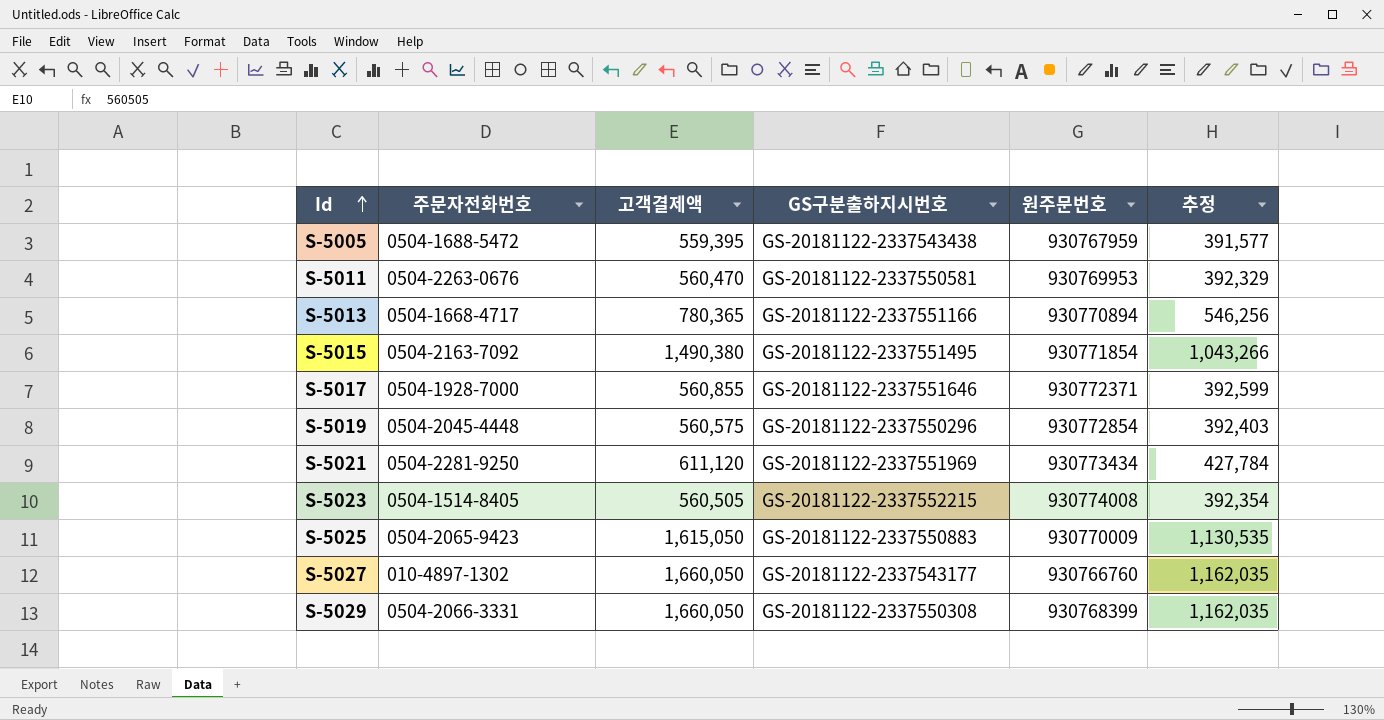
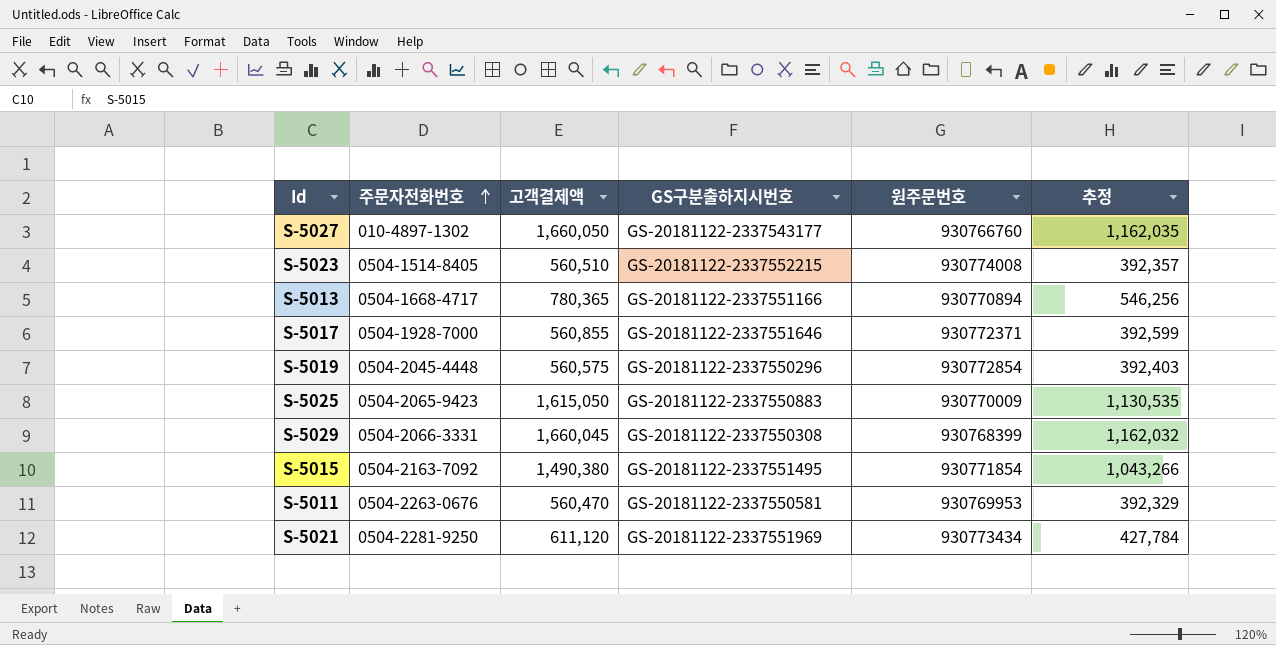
row order: Id ascending -> 주문자전화번호 ascending
row S-5005: 0504-1688-5472 | 559,395 | GS-20181122-2337543438 | 930767959 | 391,577 -> none
S-5023 | 고객결제액: 560,505 -> 560,510
S-5023 | 추정: 392,354 -> 392,357
S-5029 | 고객결제액: 1,660,050 -> 1,660,045
S-5029 | 추정: 1,162,035 -> 1,162,032

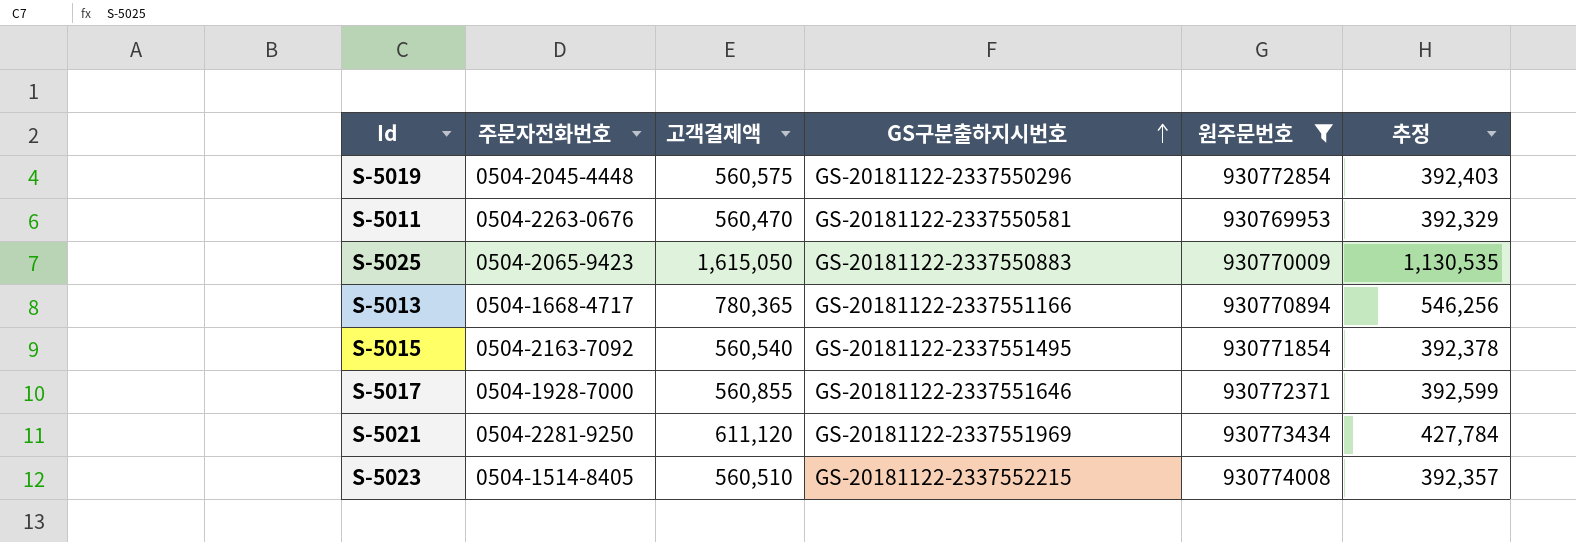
filter: none -> 원주문번호 >= 930769953
row order: 주문자전화번호 ascending -> GS구분출하지시번호 ascending
S-5015 | 고객결제액: 1,490,380 -> 560,540
S-5015 | 추정: 1,043,266 -> 392,378

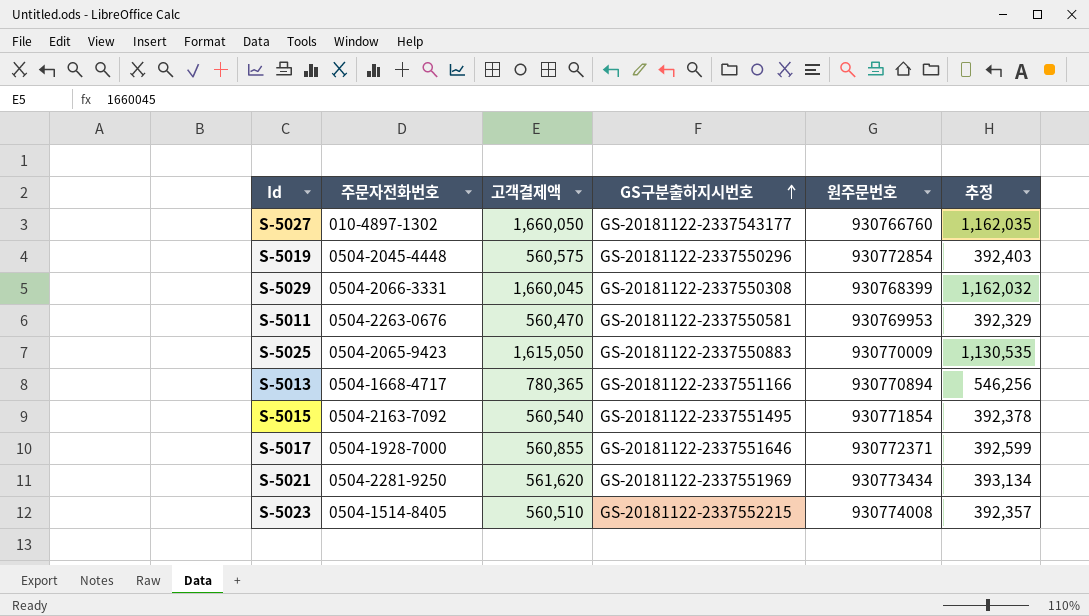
filter: 원주문번호 >= 930769953 -> none
S-5021 | 고객결제액: 611,120 -> 561,620
S-5021 | 추정: 427,784 -> 393,134

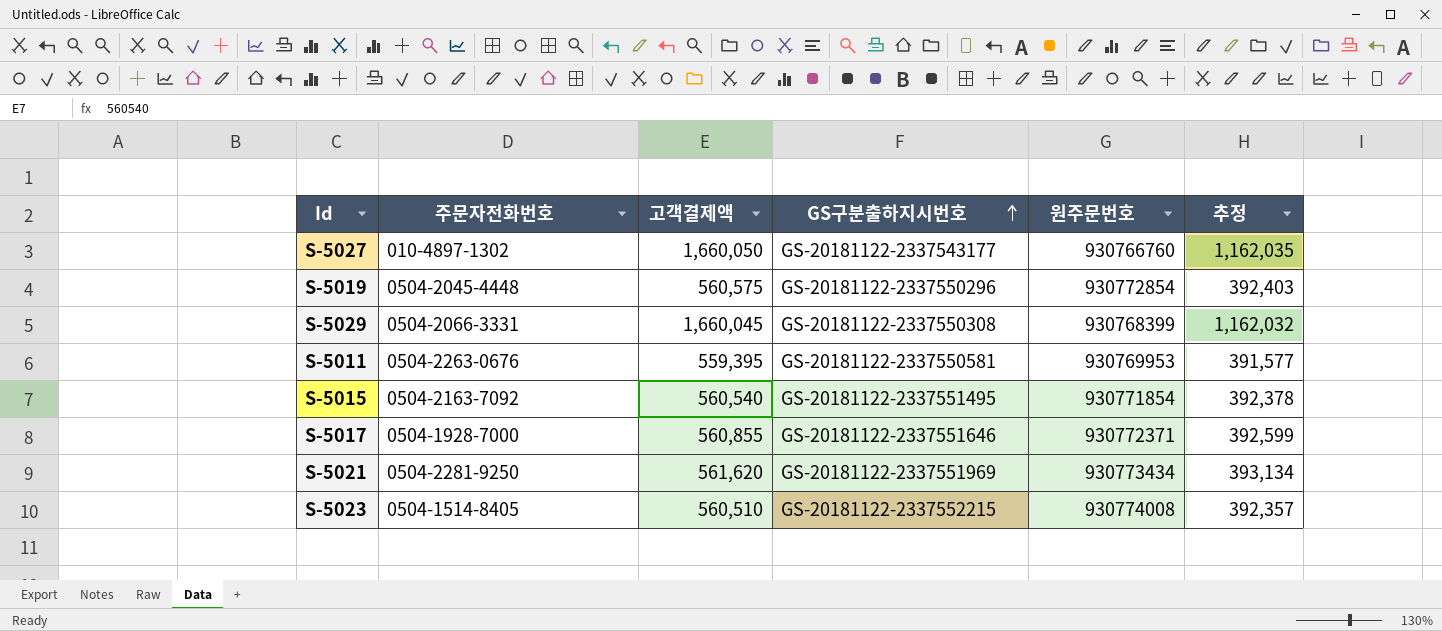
row S-5025: 0504-2065-9423 | 1,615,050 | GS-20181122-2337550883 | 930770009 | 1,130,535 -> none
row S-5013: 0504-1668-4717 | 780,365 | GS-20181122-2337551166 | 930770894 | 546,256 -> none
S-5011 | 고객결제액: 560,470 -> 559,395
S-5011 | 추정: 392,329 -> 391,577

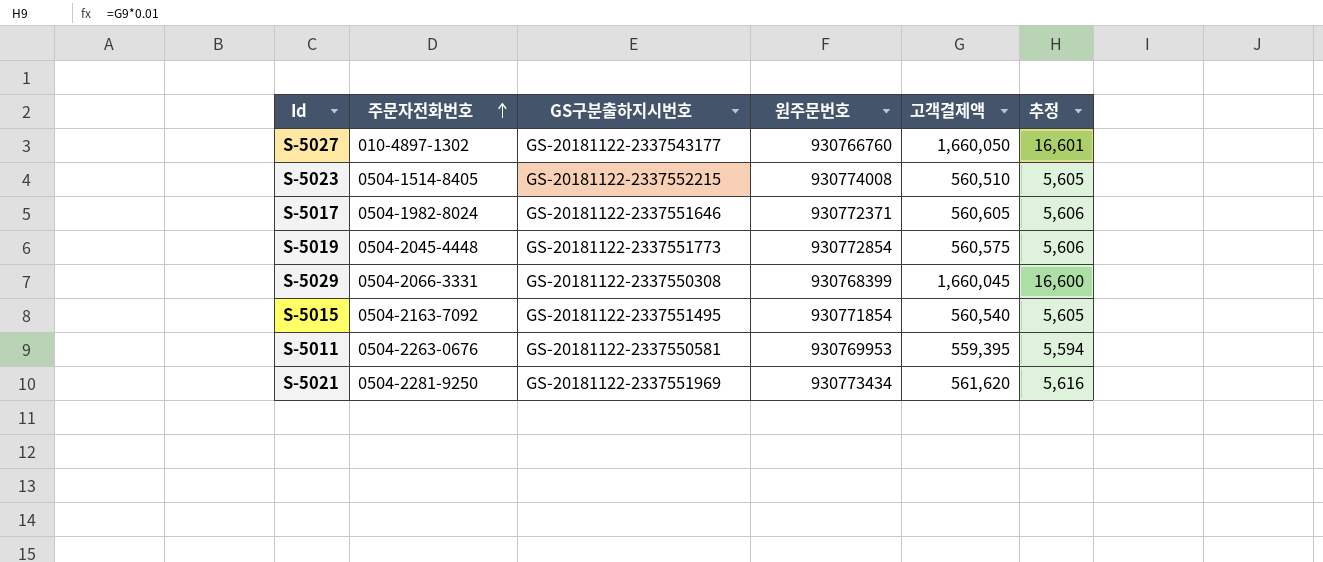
row order: GS구분출하지시번호 ascending -> 주문자전화번호 ascending
column 고객결제액 | position: 3 -> 5
column 추정 | formula: [고객결제액] * 0.7 -> [고객결제액] * 0.01
S-5017 | 주문자전화번호: 0504-1928-7000 -> 0504-1982-8024
S-5017 | 고객결제액: 560,855 -> 560,605
S-5019 | GS구분출하지시번호: GS-20181122-2337550296 -> GS-20181122-2337551773

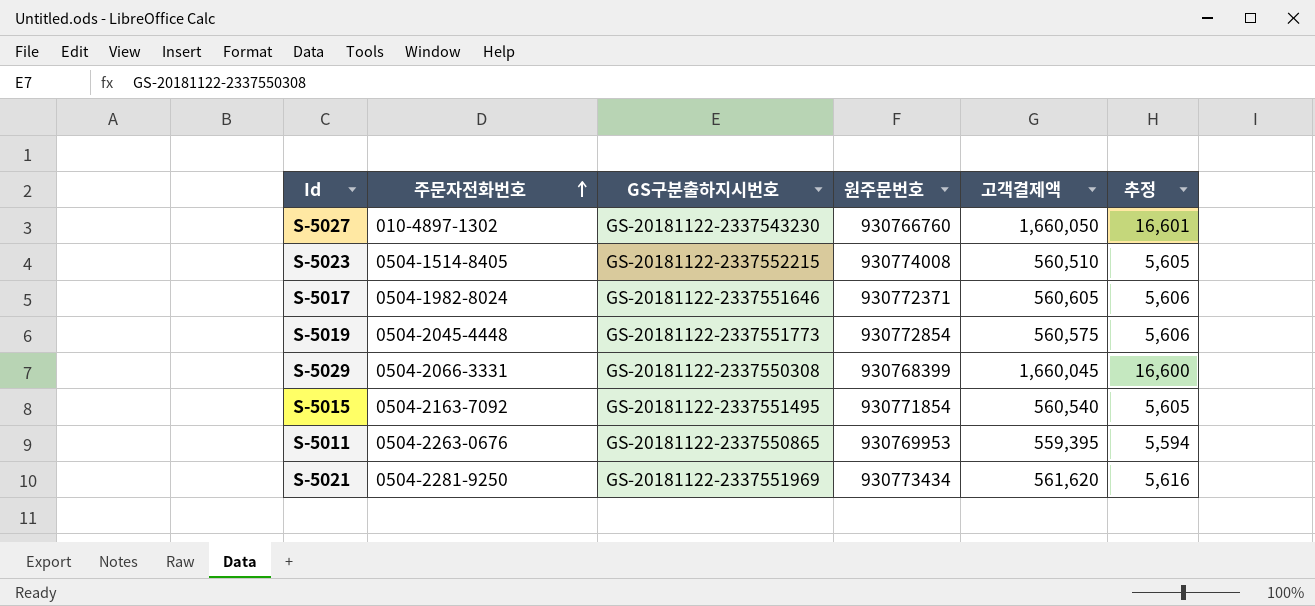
S-5027 | GS구분출하지시번호: GS-20181122-2337543177 -> GS-20181122-2337543230
S-5011 | GS구분출하지시번호: GS-20181122-2337550581 -> GS-20181122-2337550865

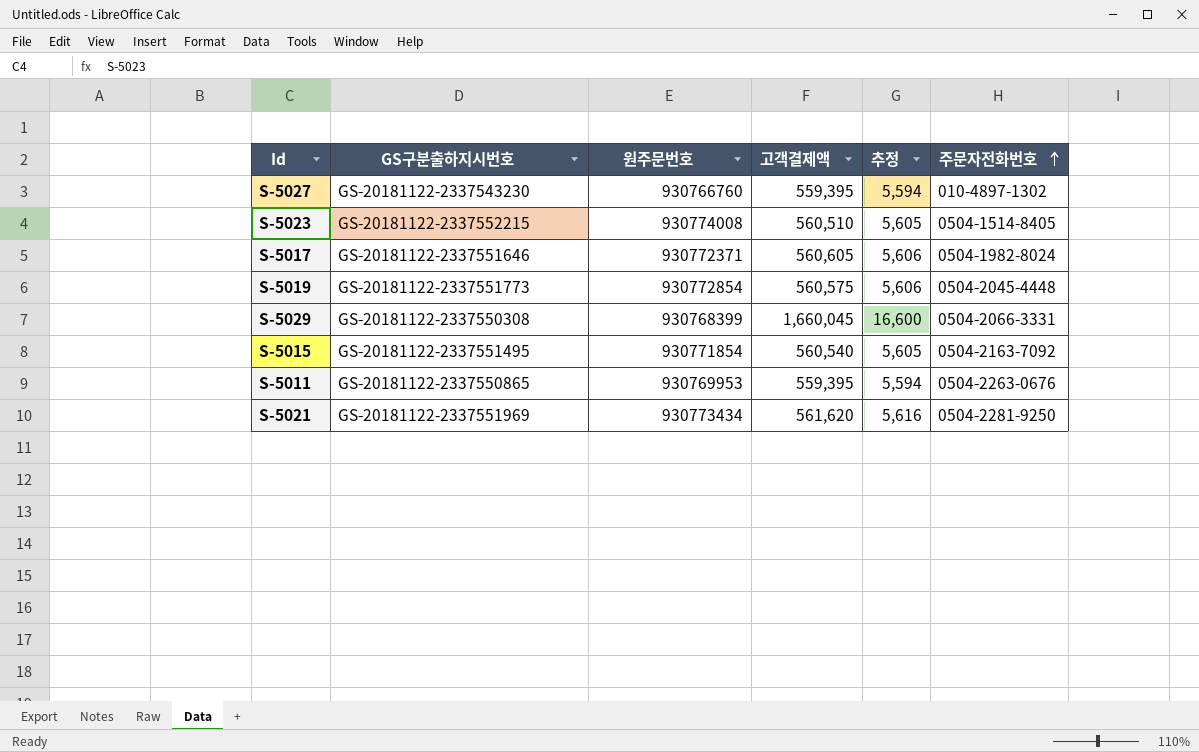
column 주문자전화번호 | position: 2 -> 6
S-5027 | 고객결제액: 1,660,050 -> 559,395
S-5027 | 추정: 16,601 -> 5,594

